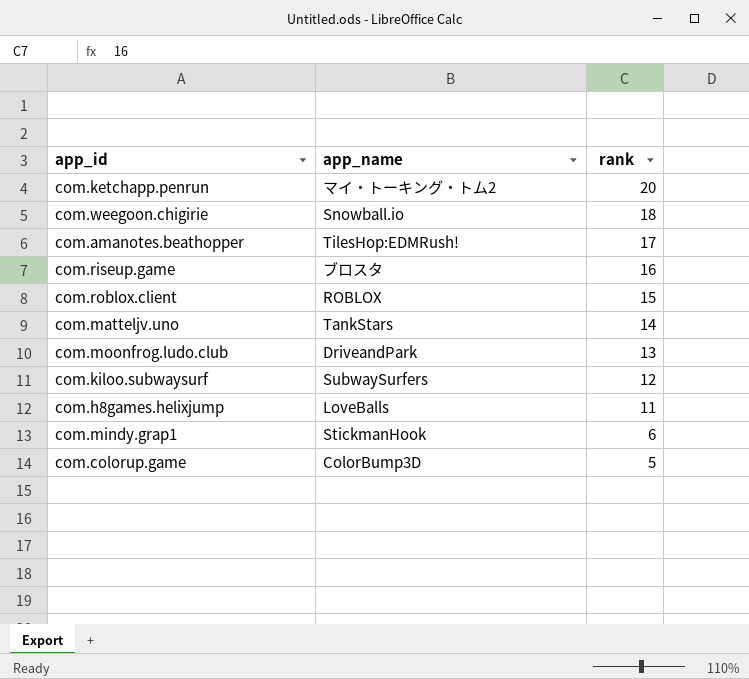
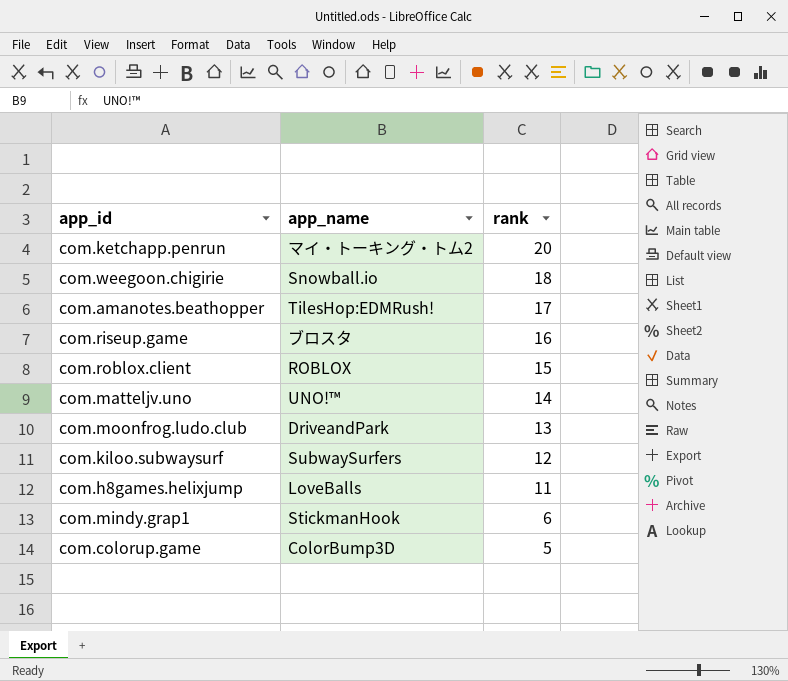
com.matteljv.uno | app_name: TankStars -> UNO!™

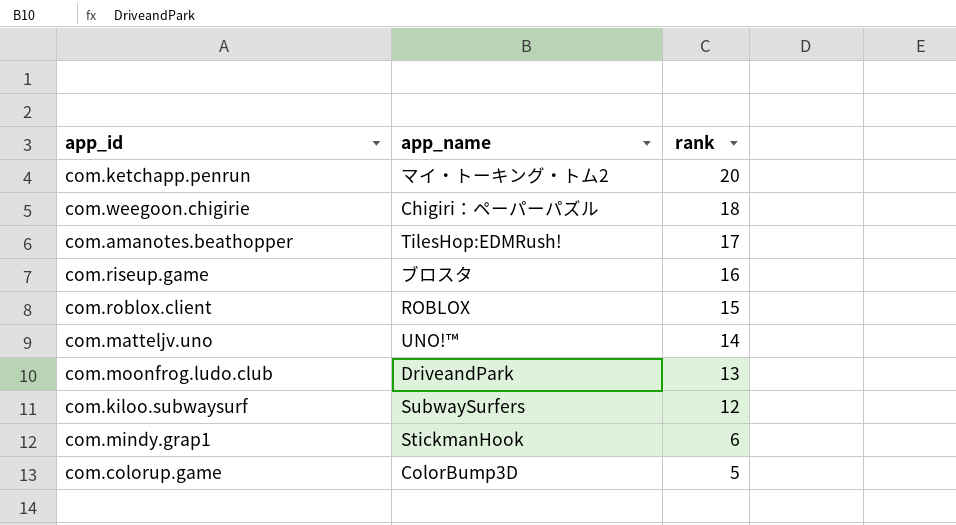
row com.h8games.helixjump: LoveBalls | 11 -> none
com.weegoon.chigirie | app_name: Snowball.io -> Chigiri：ペーパーパズル

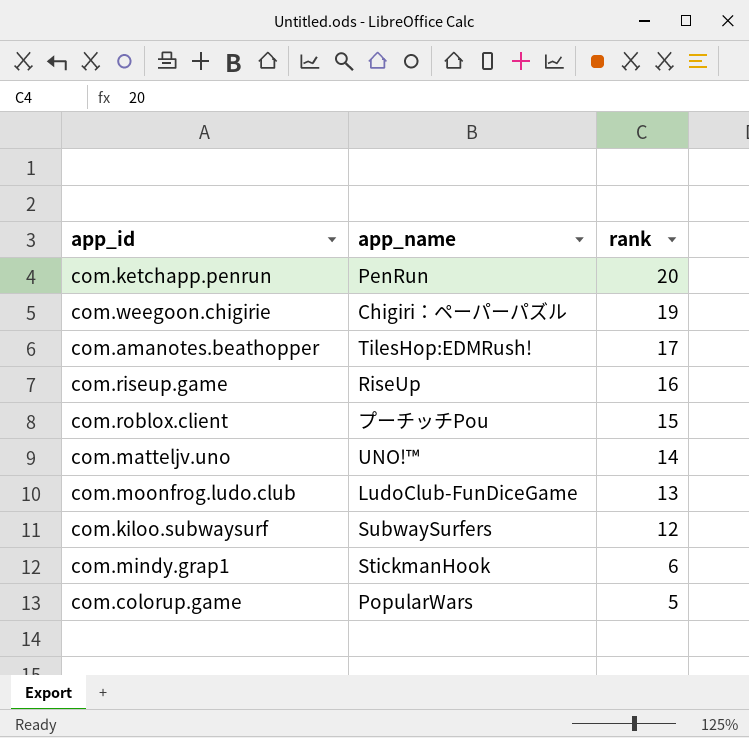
com.ketchapp.penrun | app_name: マイ・トーキング・トム2 -> PenRun
com.weegoon.chigirie | rank: 18 -> 19
com.riseup.game | app_name: ブロスタ -> RiseUp
com.roblox.client | app_name: ROBLOX -> プーチッチPou
com.moonfrog.ludo.club | app_name: DriveandPark -> LudoClub-FunDiceGame
com.colorup.game | app_name: ColorBump3D -> PopularWars

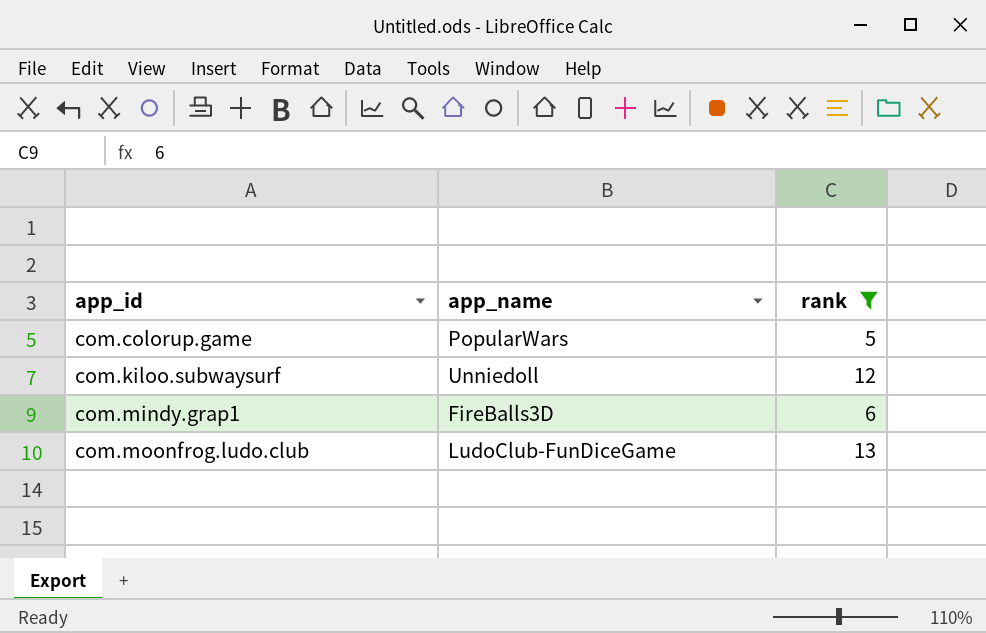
filter: none -> rank <= 13
row order: rank descending -> app_id ascending
com.kiloo.subwaysurf | app_name: SubwaySurfers -> Unniedoll
com.mindy.grap1 | app_name: StickmanHook -> FireBalls3D

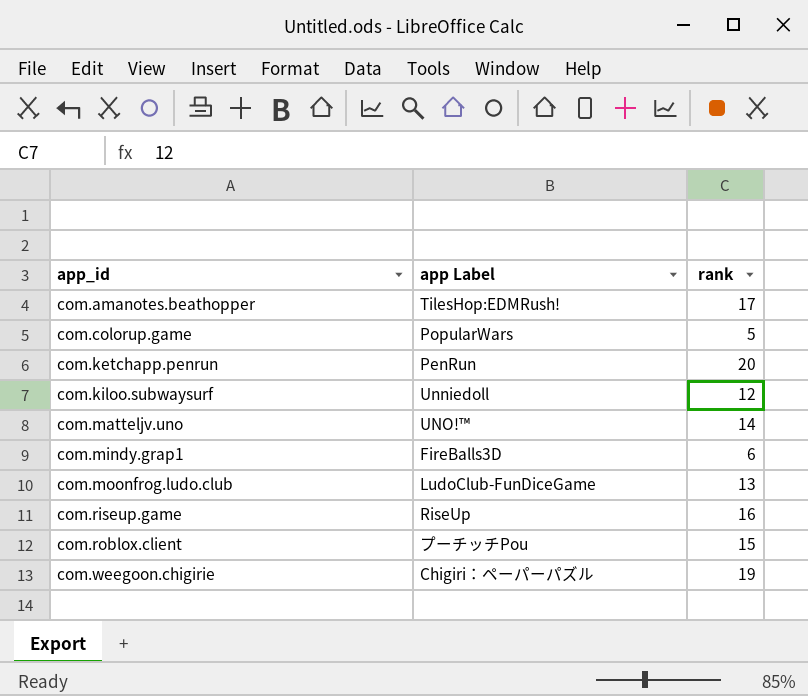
filter: rank <= 13 -> none
column name: app_name -> app Label

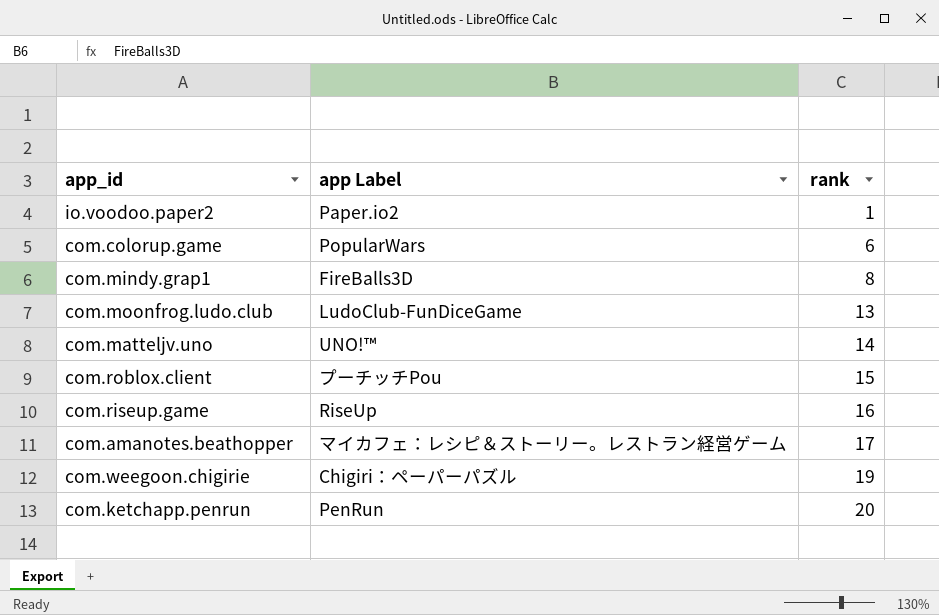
row order: app_id ascending -> rank ascending
row com.kiloo.subwaysurf: Unniedoll | 12 -> none
row io.voodoo.paper2: none -> Paper.io2 | 1
com.colorup.game | rank: 5 -> 6
com.mindy.grap1 | rank: 6 -> 8
com.amanotes.beathopper | app Label: TilesHop:EDMRush! -> マイカフェ：レシピ＆ストーリー。レストラン経営ゲーム

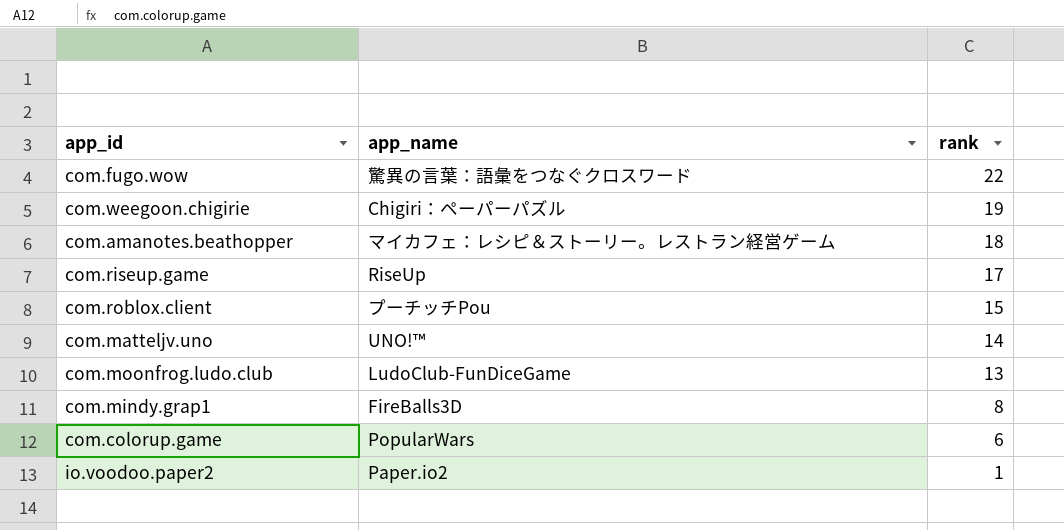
row order: rank ascending -> rank descending
column name: app Label -> app_name
row com.ketchapp.penrun: PenRun | 20 -> none
row com.fugo.wow: none -> 驚異の言葉：語彙をつなぐクロスワード | 22
com.amanotes.beathopper | rank: 17 -> 18
com.riseup.game | rank: 16 -> 17

